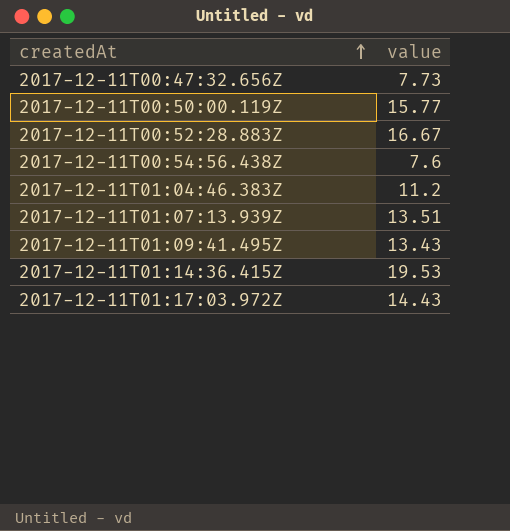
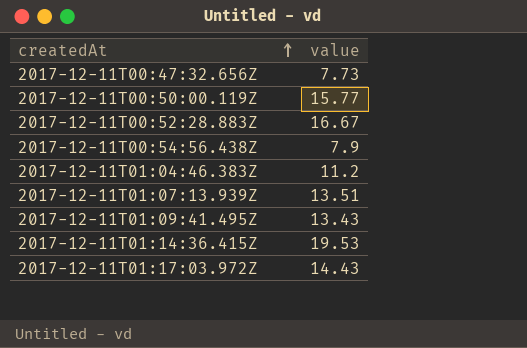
2017-12-11T00:54:56.438Z | value: 7.6 -> 7.9

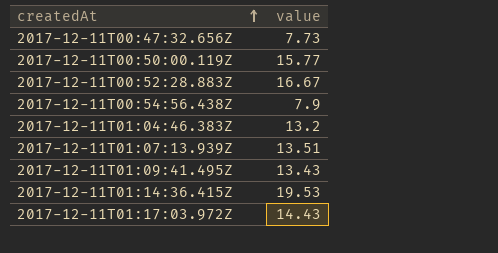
2017-12-11T01:04:46.383Z | value: 11.2 -> 13.2

